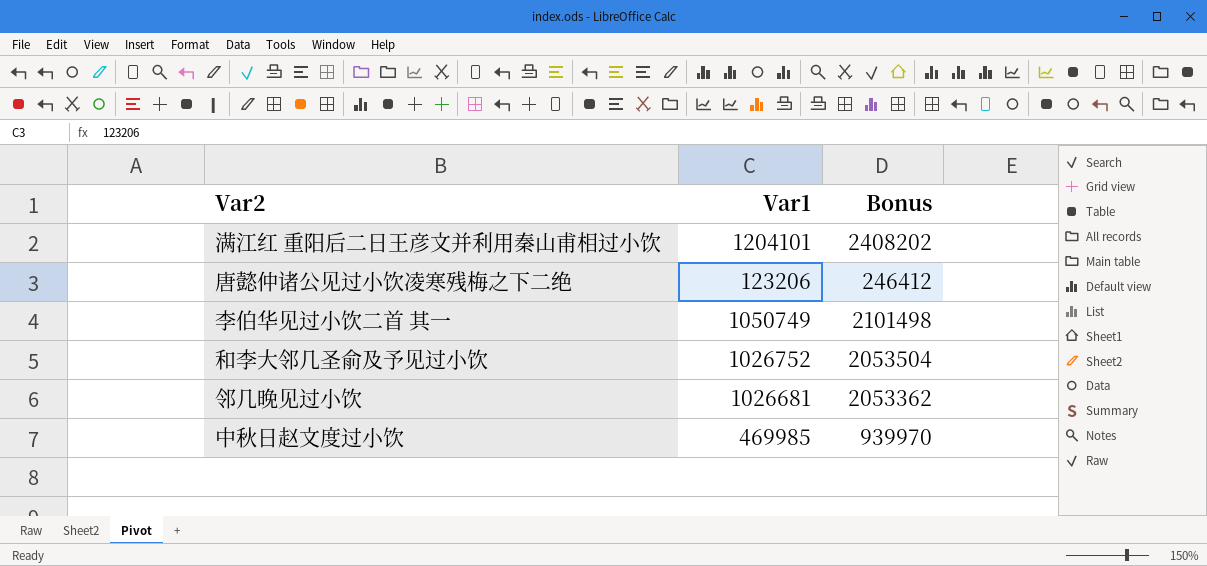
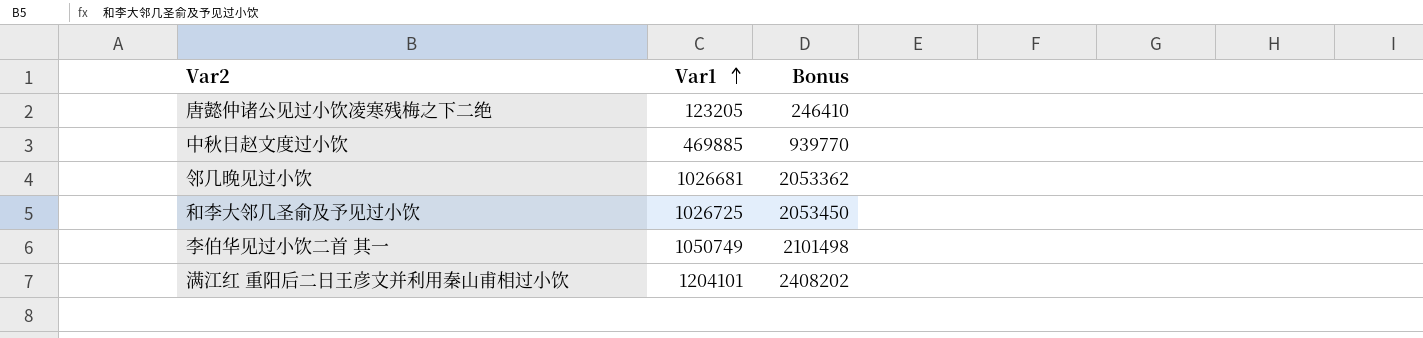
row order: none -> Var1 ascending
唐懿仲诸公见过小饮凌寒残梅之下二绝 | Var1: 123206 -> 123205
唐懿仲诸公见过小饮凌寒残梅之下二绝 | Bonus: 246412 -> 246410
中秋日赵文度过小饮 | Var1: 469985 -> 469885
中秋日赵文度过小饮 | Bonus: 939970 -> 939770
和李大邻几圣俞及予见过小饮 | Var1: 1026752 -> 1026725
和李大邻几圣俞及予见过小饮 | Bonus: 2053504 -> 2053450

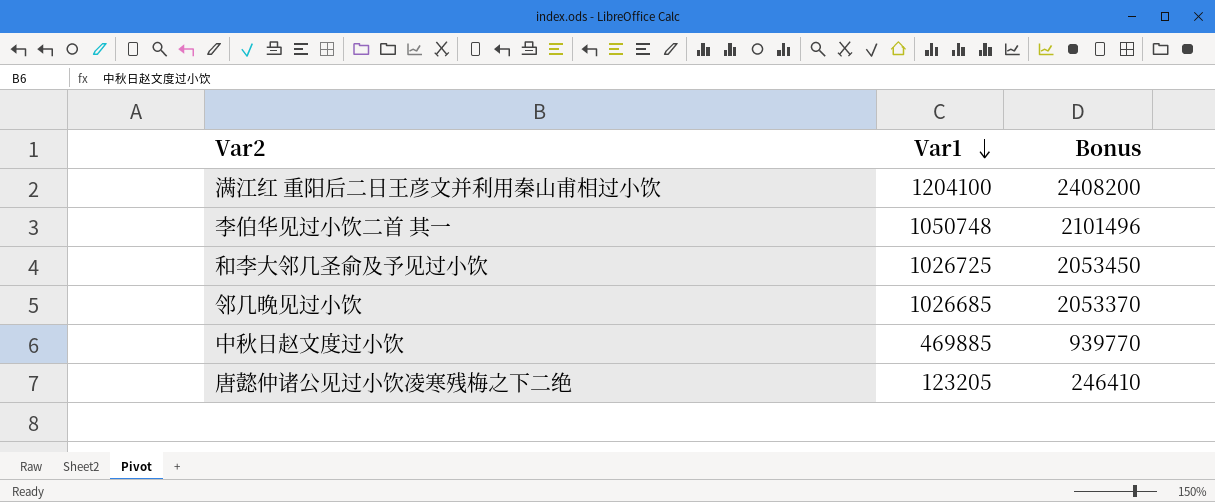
row order: Var1 ascending -> Var1 descending
满江红 重阳后二日王彦文并利用秦山甫相过小饮 | Var1: 1204101 -> 1204100
满江红 重阳后二日王彦文并利用秦山甫相过小饮 | Bonus: 2408202 -> 2408200
李伯华见过小饮二首 其一 | Var1: 1050749 -> 1050748
李伯华见过小饮二首 其一 | Bonus: 2101498 -> 2101496
邻几晚见过小饮 | Var1: 1026681 -> 1026685
邻几晚见过小饮 | Bonus: 2053362 -> 2053370

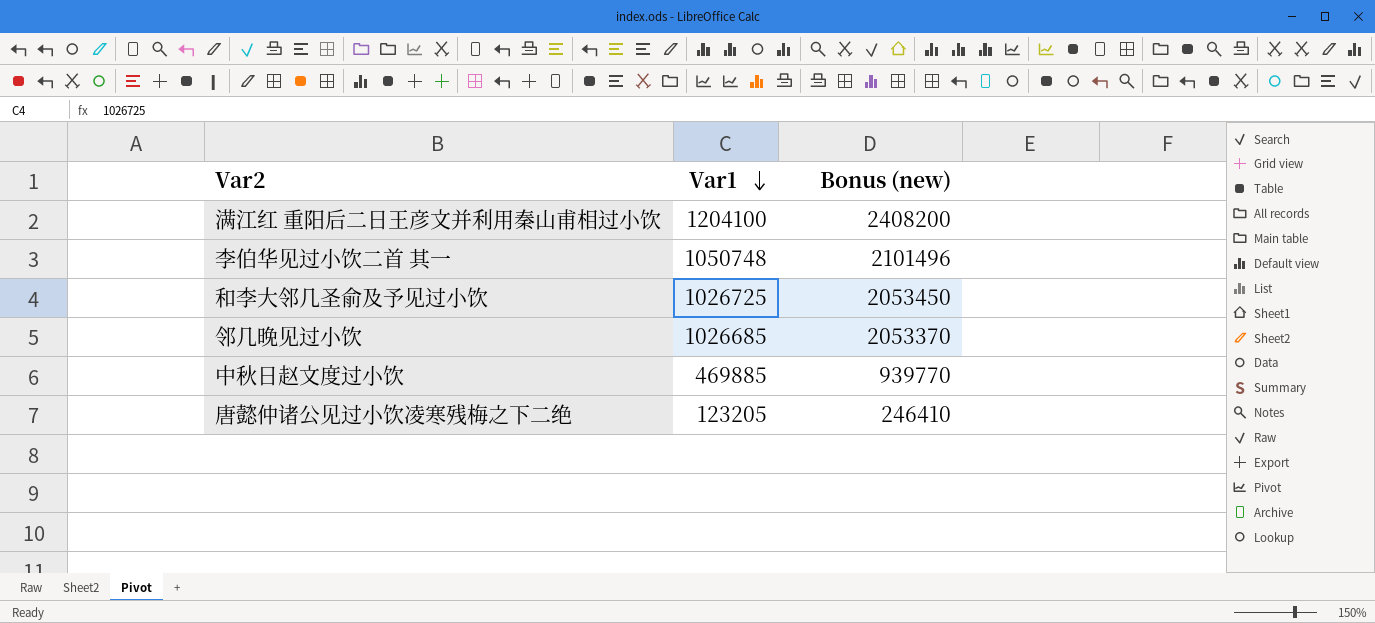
column name: Bonus -> Bonus (new)

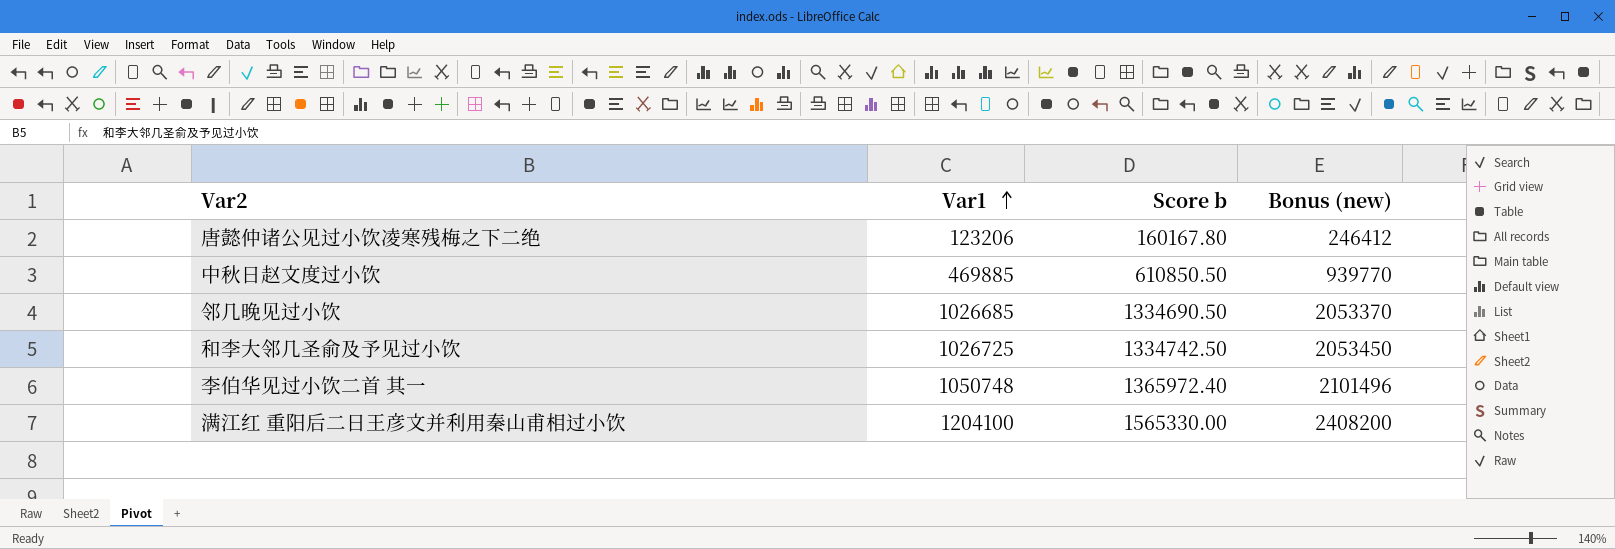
row order: Var1 descending -> Var1 ascending
column Score b | formula: none -> [Var1] * 1.3
唐懿仲诸公见过小饮凌寒残梅之下二绝 | Var1: 123205 -> 123206
唐懿仲诸公见过小饮凌寒残梅之下二绝 | Bonus (new): 246410 -> 246412

